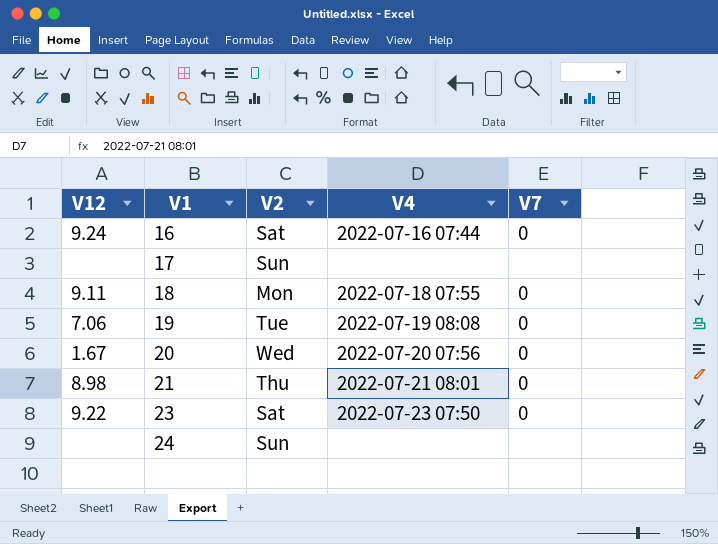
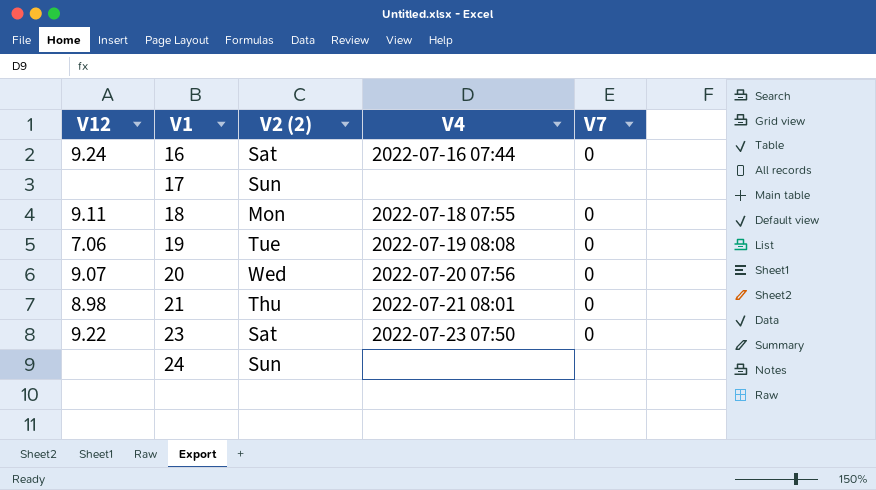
column name: V2 -> V2 (2)
20 | V12: 1.67 -> 9.07

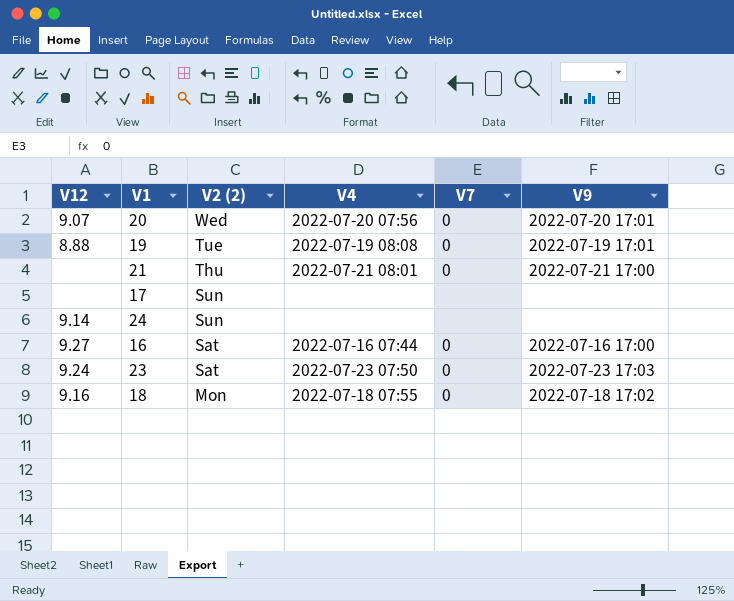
row order: V1 ascending -> V2 (2) descending
column V9 | position: none -> 6
19 | V12: 7.06 -> 8.88
21 | V12: 8.98 -> none
24 | V12: none -> 9.14
16 | V12: 9.24 -> 9.27
23 | V12: 9.22 -> 9.24
18 | V12: 9.11 -> 9.16

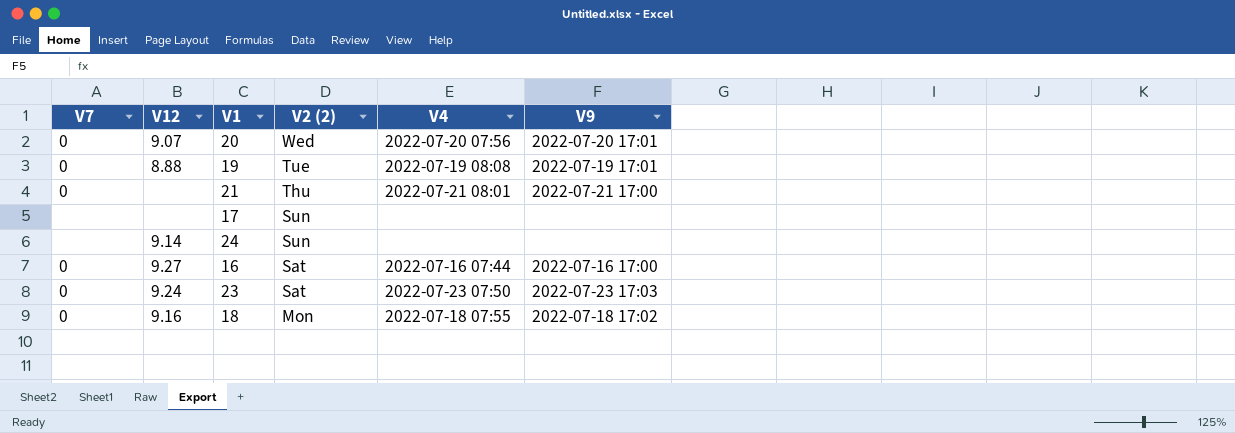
column V7 | position: 5 -> 1

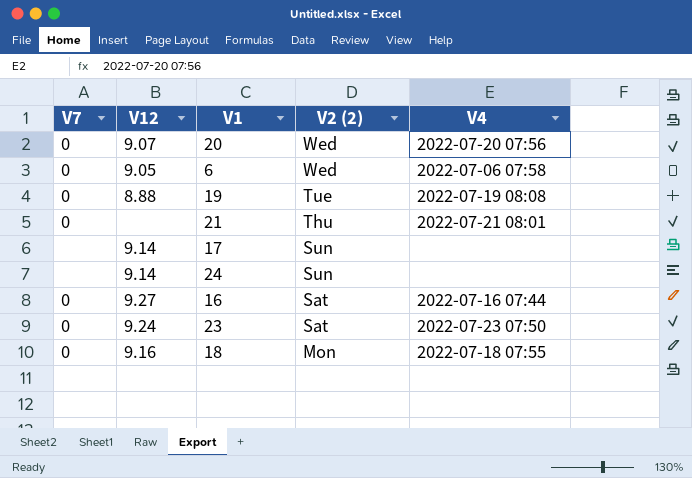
column V9 | position: 6 -> none
row 6: none -> 0 | 9.05 | Wed | 2022-07-06 07:58
17 | V12: none -> 9.14

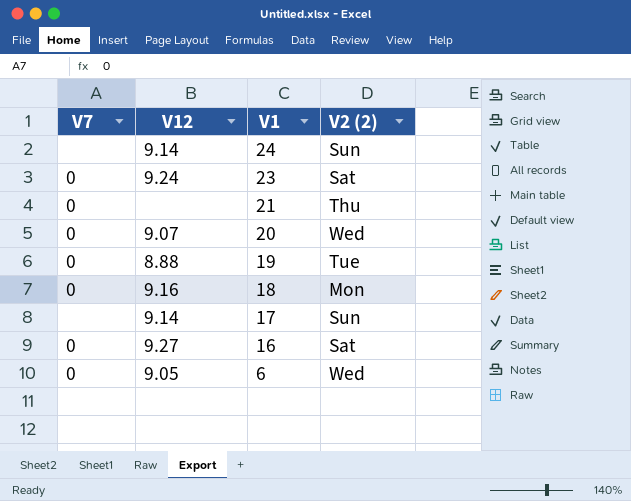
row order: V2 (2) descending -> V1 descending
column V4 | position: 5 -> none

